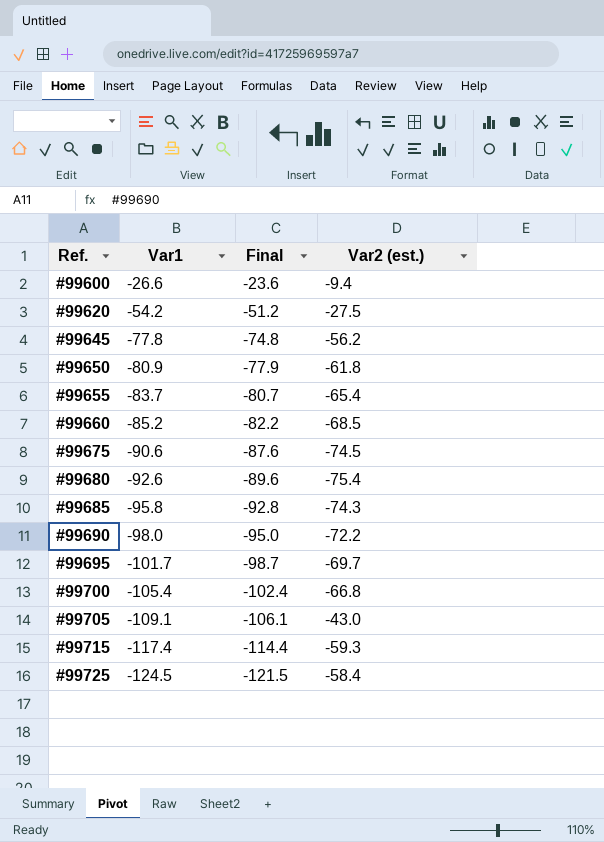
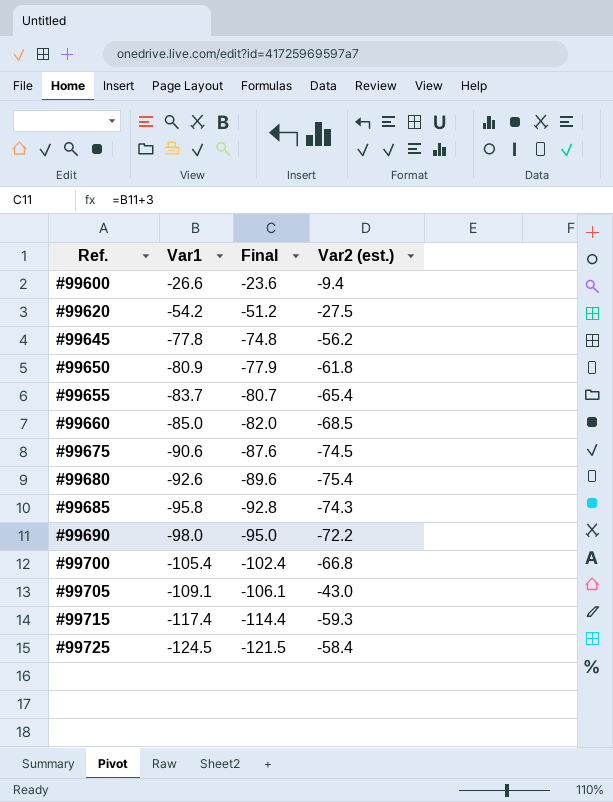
row #99695: -101.7 | -98.7 | -69.7 -> none
#99660 | Var1: -85.2 -> -85.0
#99660 | Final: -82.2 -> -82.0

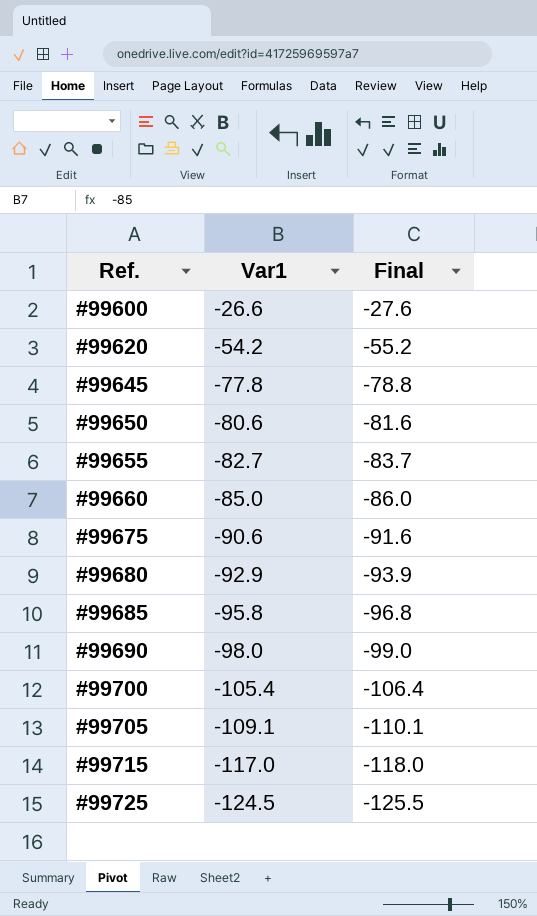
column Var2 (est.) | position: 4 -> none
column Final | formula: [Var1] + 3 -> [Var1] - 1
#99650 | Var1: -80.9 -> -80.6
#99655 | Var1: -83.7 -> -82.7
#99680 | Var1: -92.6 -> -92.9
#99715 | Var1: -117.4 -> -117.0

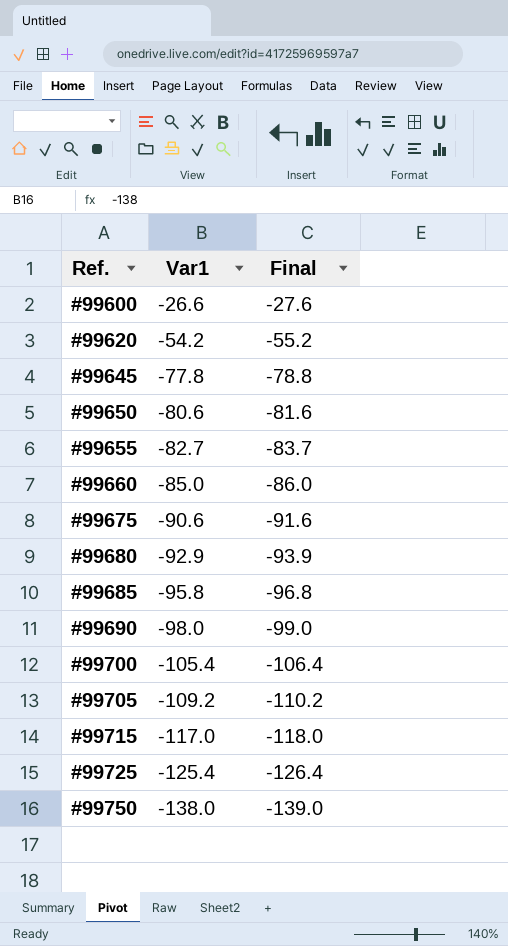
#99705 | Var1: -109.1 -> -109.2
#99705 | Final: -110.1 -> -110.2
#99725 | Var1: -124.5 -> -125.4
#99725 | Final: -125.5 -> -126.4
row #99750: none -> -138.0 | -139.0

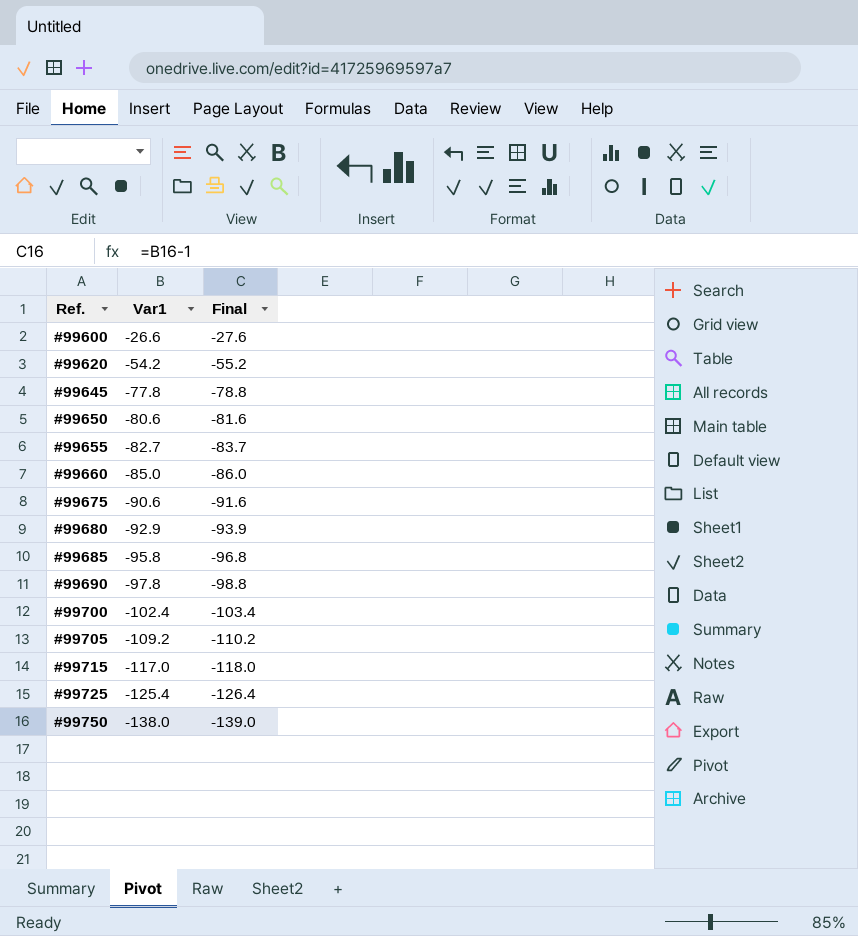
#99690 | Var1: -98.0 -> -97.8
#99690 | Final: -99.0 -> -98.8
#99700 | Var1: -105.4 -> -102.4
#99700 | Final: -106.4 -> -103.4

